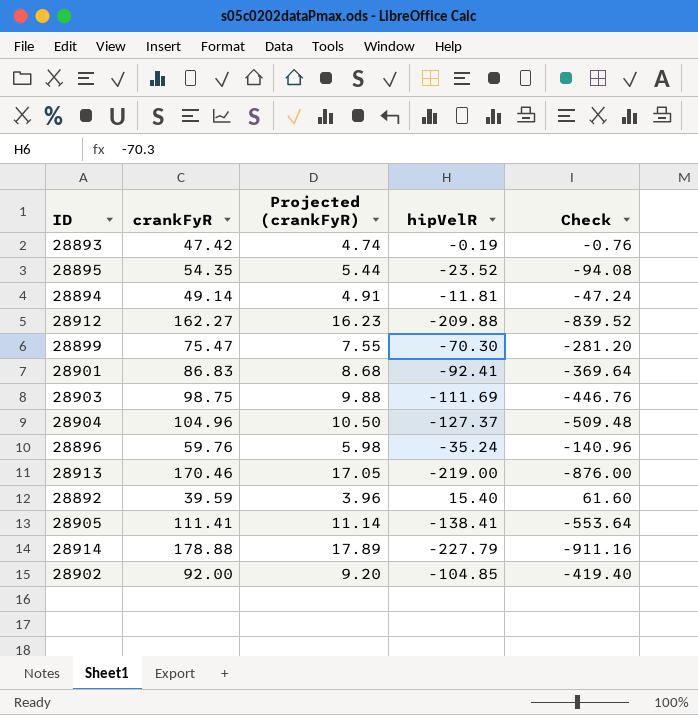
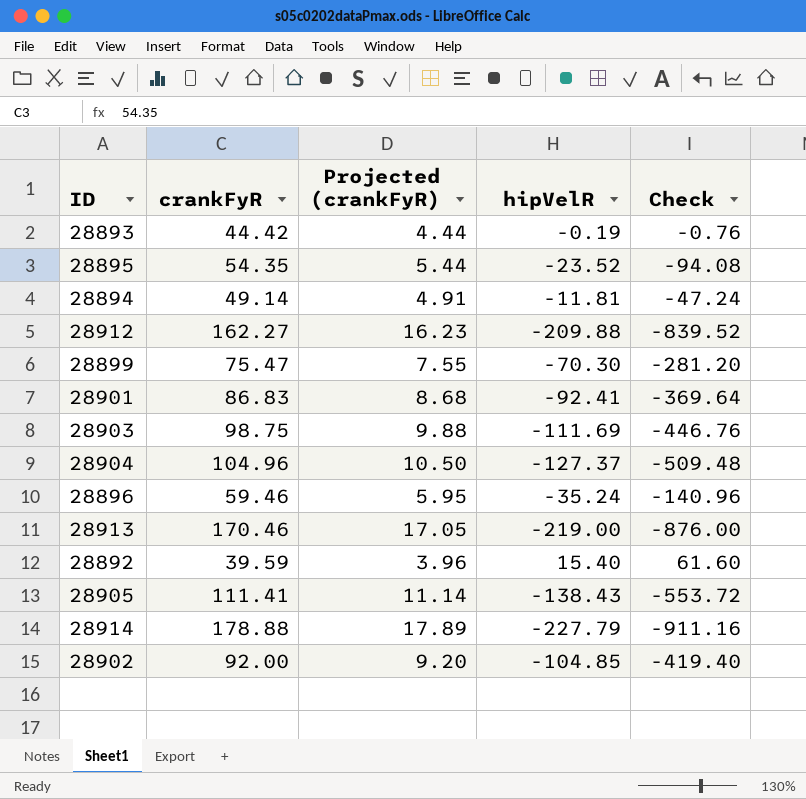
28893 | crankFyR: 47.42 -> 44.42
28893 | Projected (crankFyR): 4.74 -> 4.44
28896 | crankFyR: 59.76 -> 59.46
28896 | Projected (crankFyR): 5.98 -> 5.95
28905 | hipVelR: -138.41 -> -138.43
28905 | Check: -553.64 -> -553.72

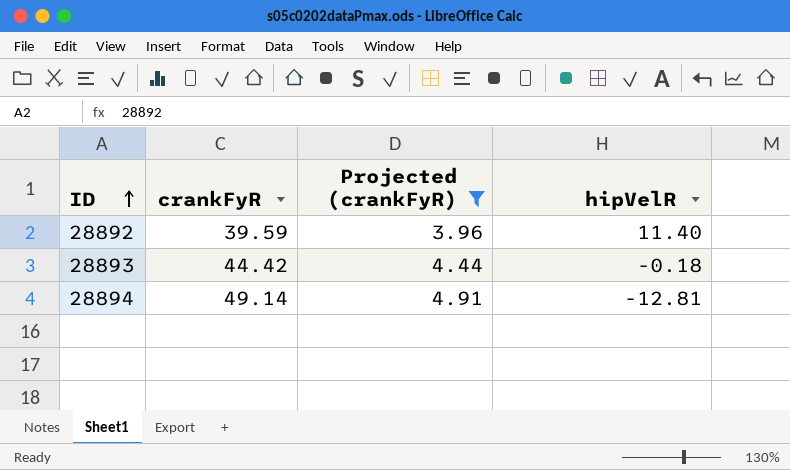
filter: none -> Projected (crankFyR) <= 4.91
row order: none -> ID ascending
column Check | formula: [hipVelR] * 4 -> none
28892 | hipVelR: 15.40 -> 11.40
28893 | hipVelR: -0.19 -> -0.18
28894 | hipVelR: -11.81 -> -12.81

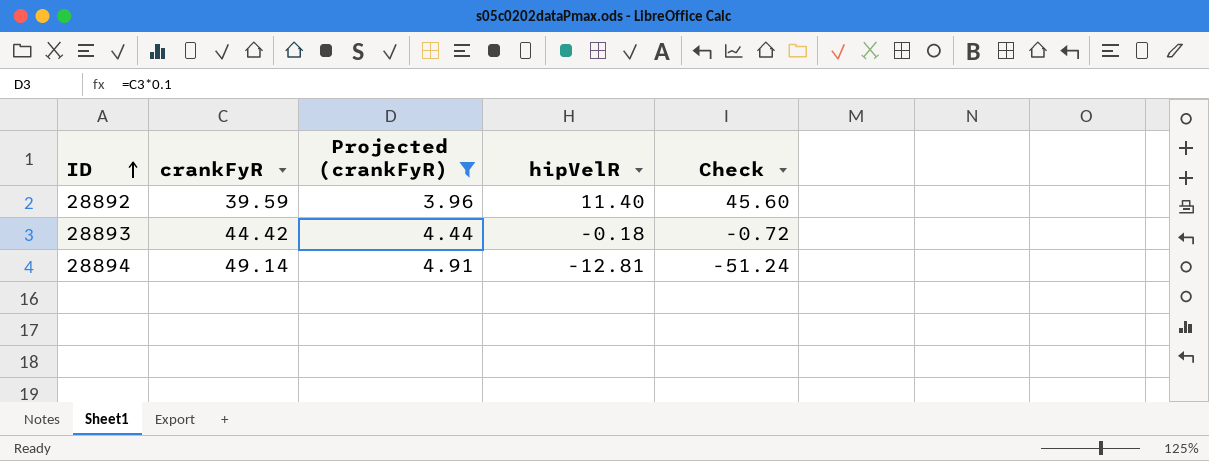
column Check | formula: none -> [hipVelR] * 4

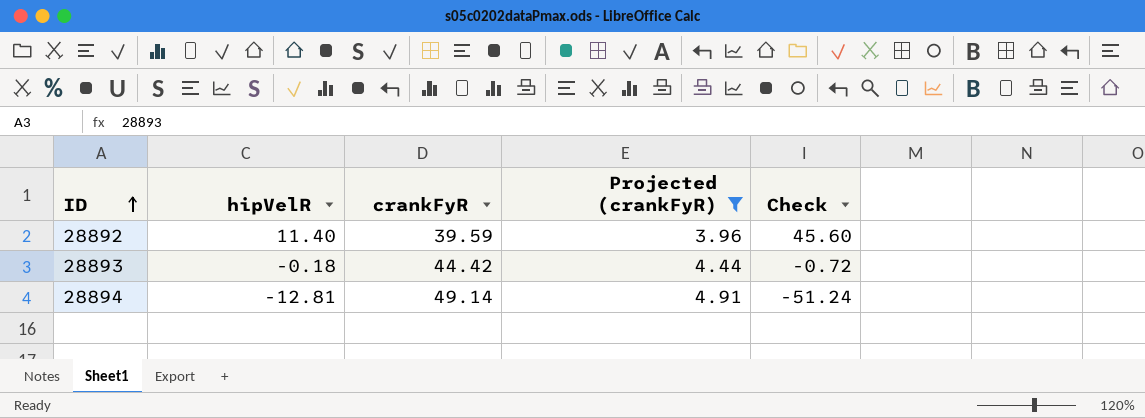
column hipVelR | position: 4 -> 2

